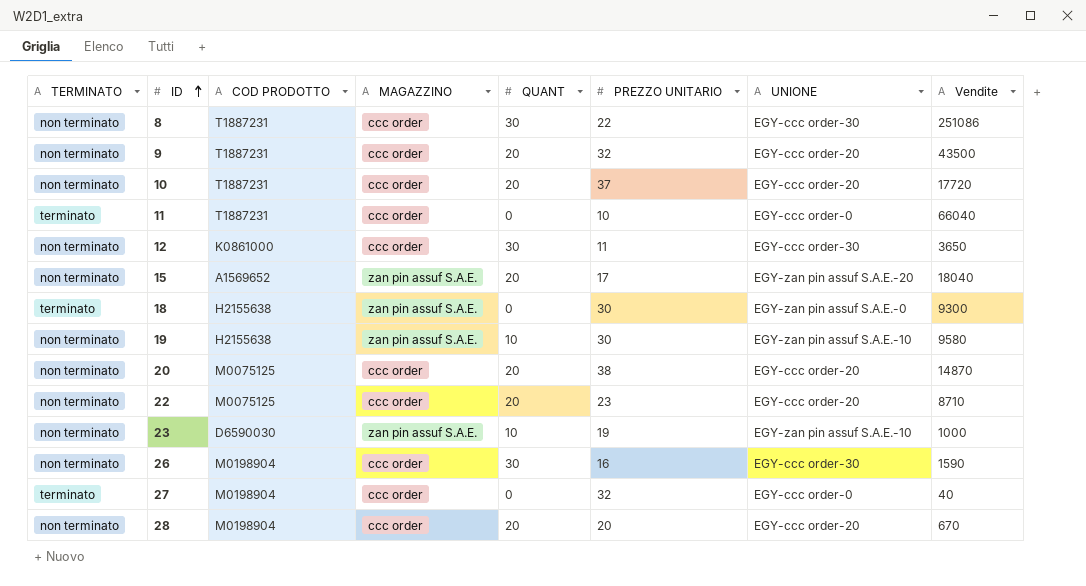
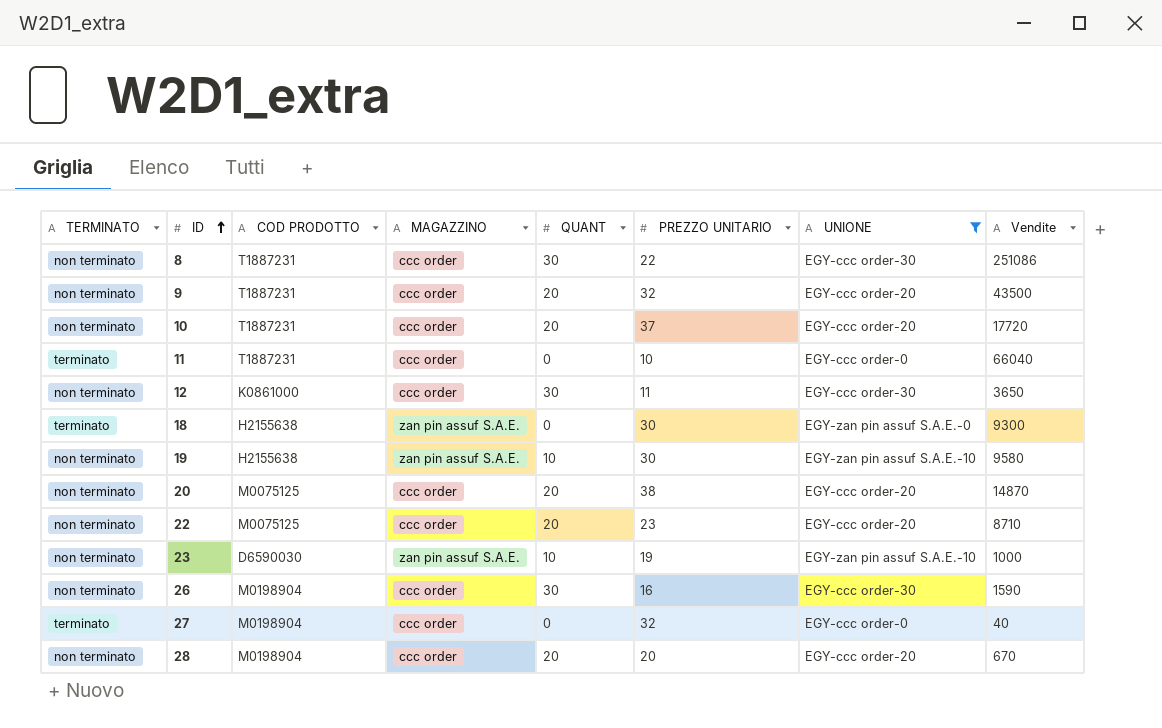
filter: none -> UNIONE != EGY-zan pin assuf S.A.E.-20

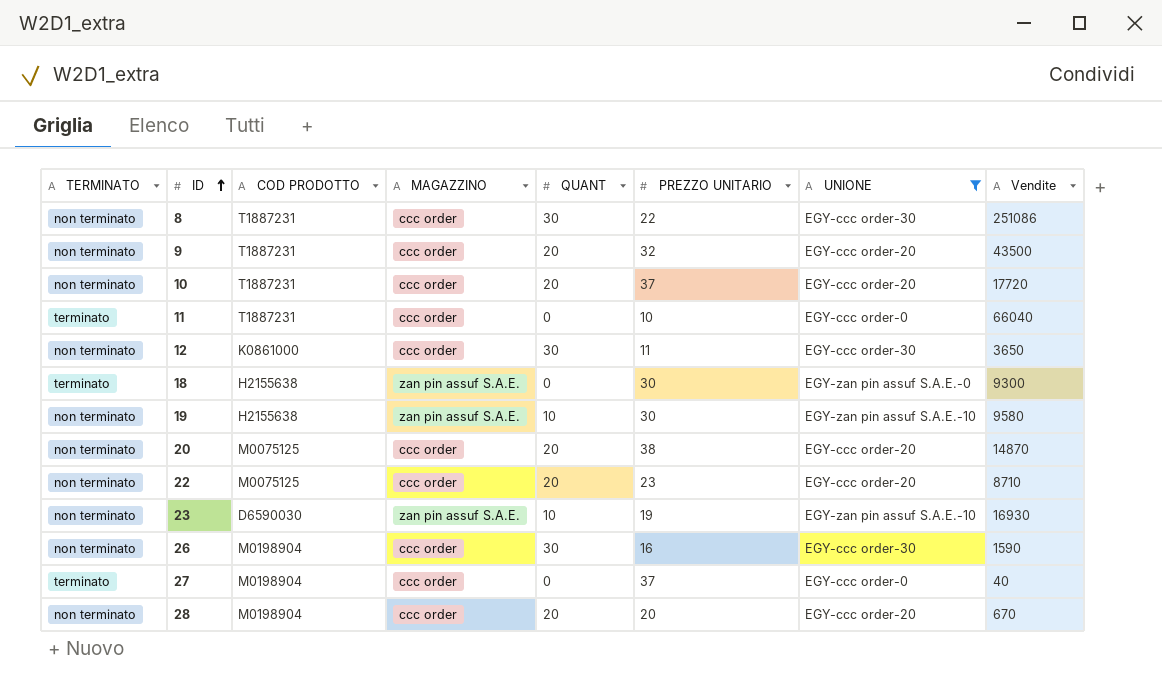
23 | Vendite: 1000 -> 16930
27 | PREZZO UNITARIO: 32 -> 37

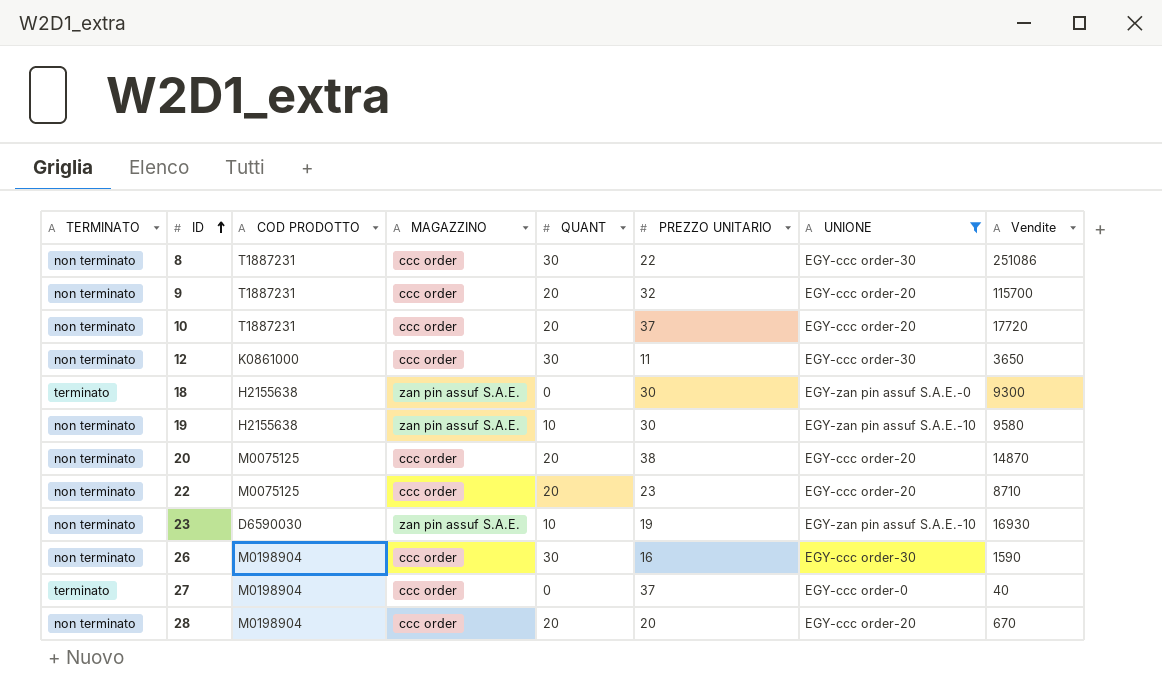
row 11: terminato | T1887231 | ccc order | 0 | 10 | EGY-ccc order-0 | 66040 -> none
9 | Vendite: 43500 -> 115700

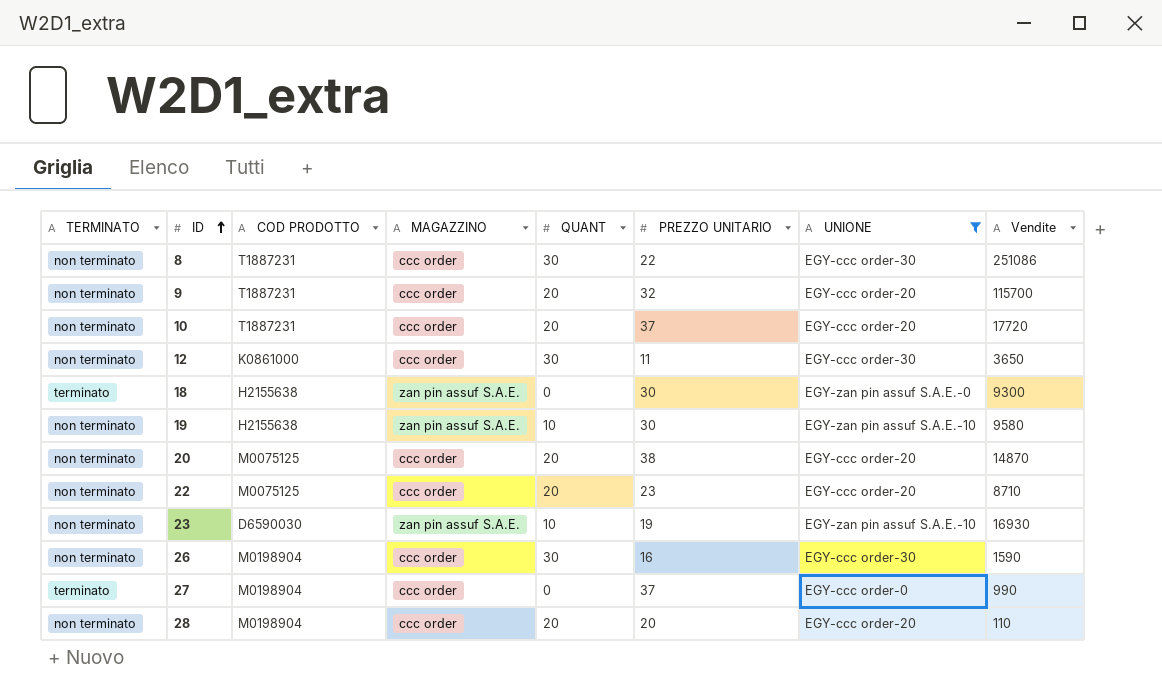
27 | Vendite: 40 -> 990
28 | Vendite: 670 -> 110

